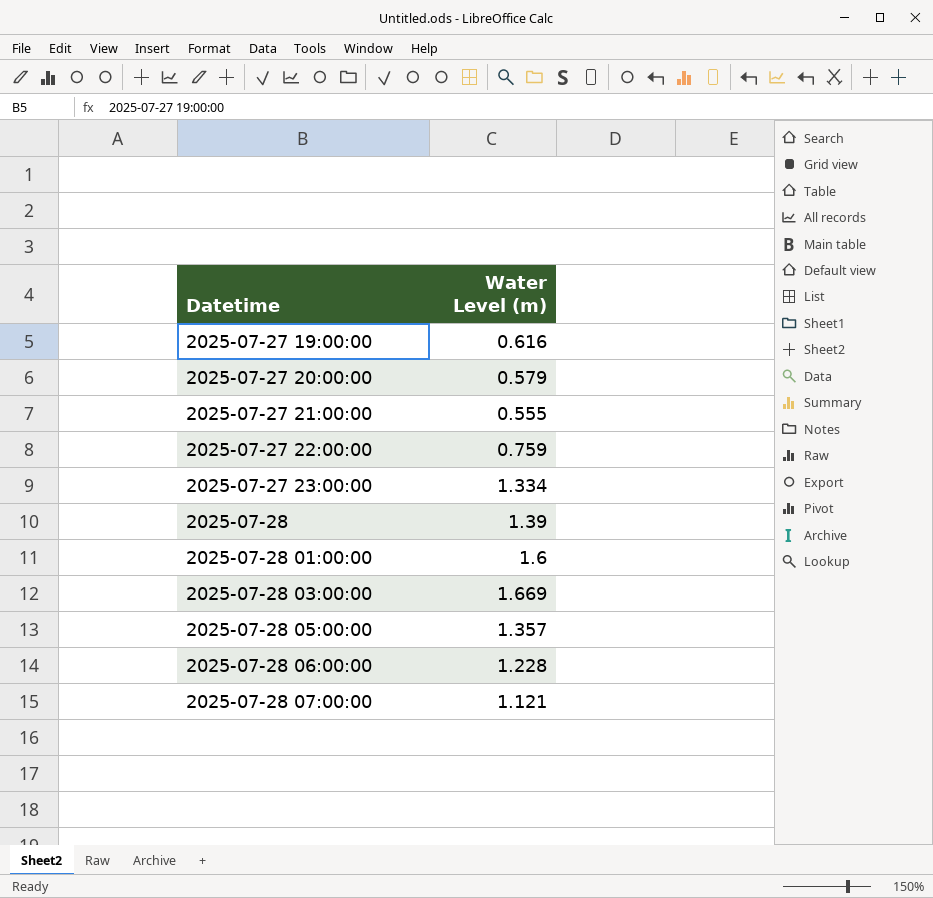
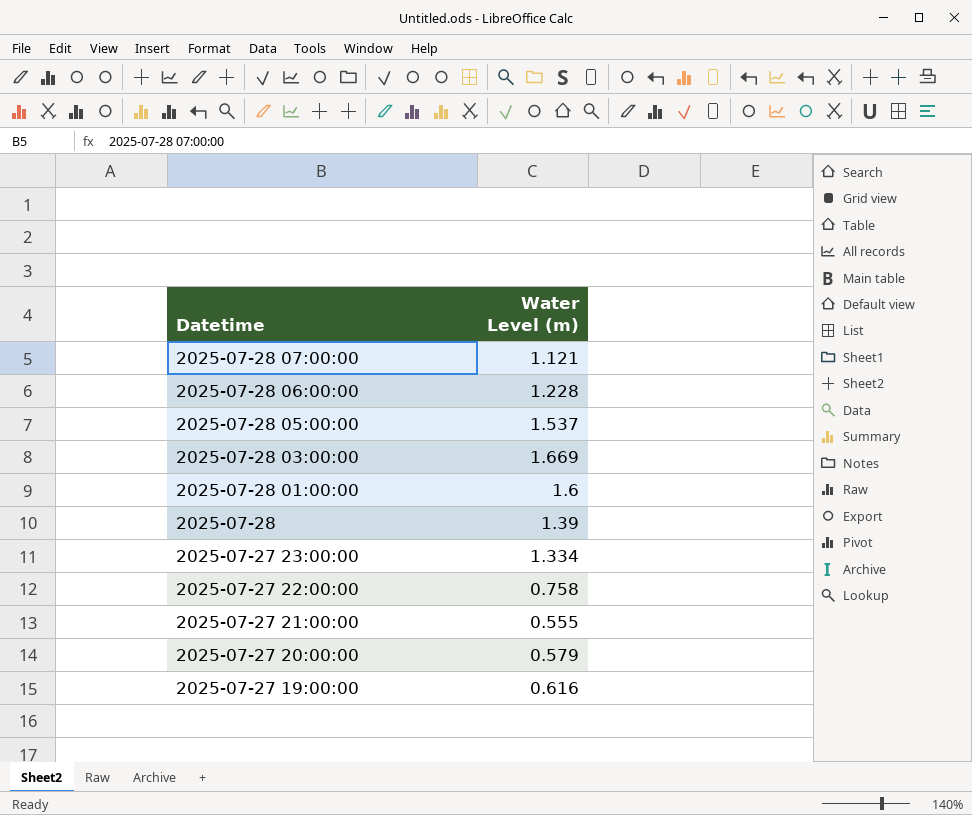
row order: Datetime ascending -> Datetime descending
2025-07-28 05:00:00 | Water Level (m): 1.357 -> 1.537
2025-07-27 22:00:00 | Water Level (m): 0.759 -> 0.758

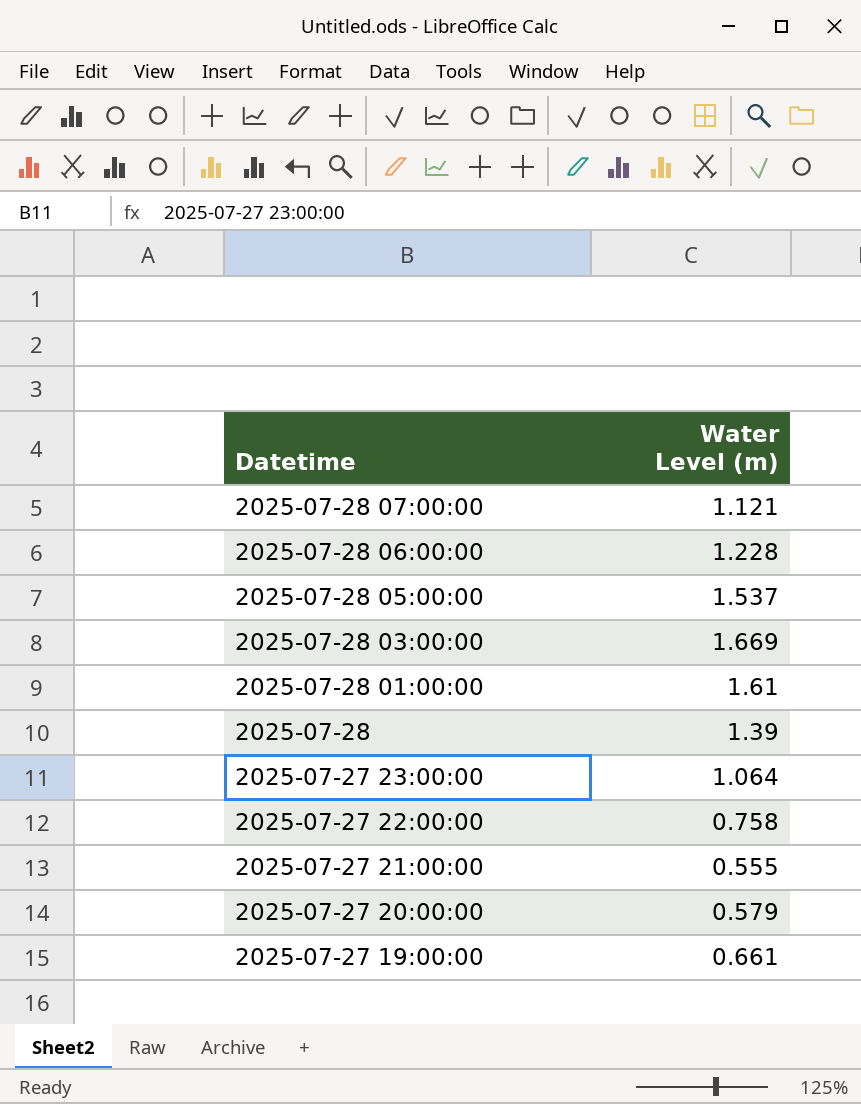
2025-07-28 01:00:00 | Water Level (m): 1.6 -> 1.61
2025-07-27 23:00:00 | Water Level (m): 1.334 -> 1.064
2025-07-27 19:00:00 | Water Level (m): 0.616 -> 0.661

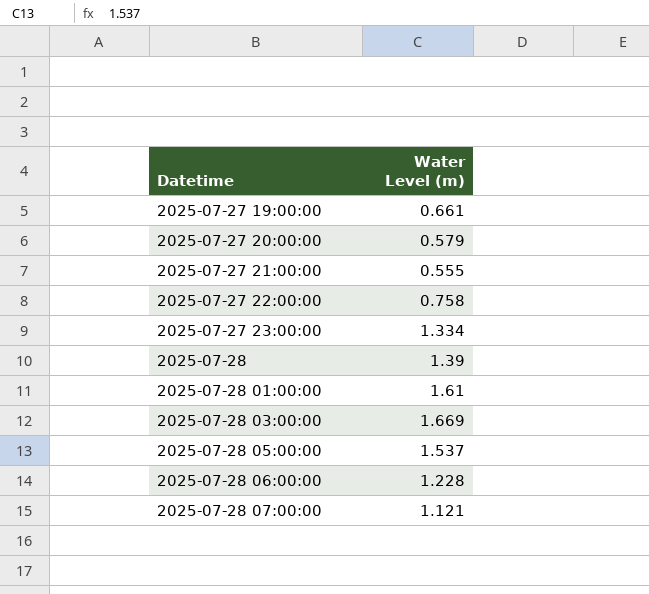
row order: Datetime descending -> Datetime ascending
2025-07-27 23:00:00 | Water Level (m): 1.064 -> 1.334

